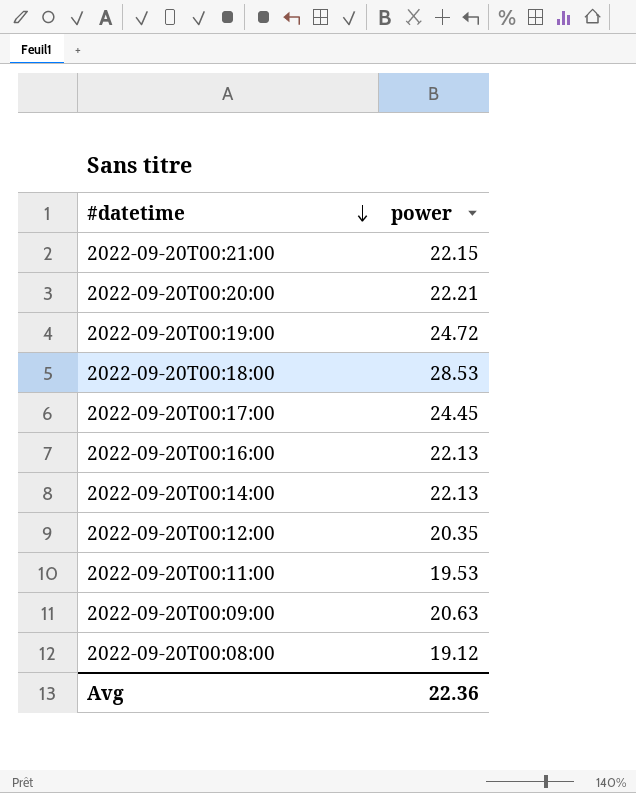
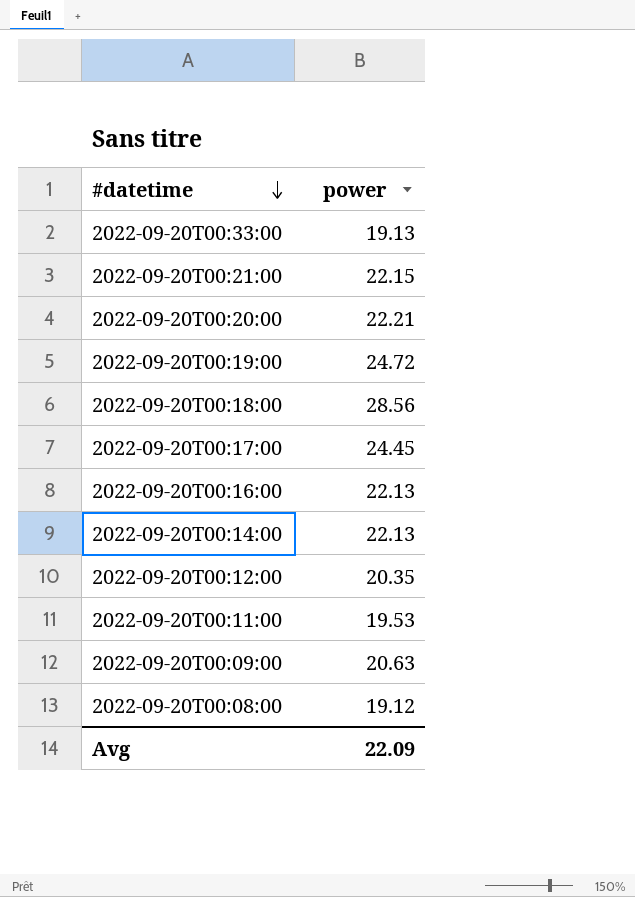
row 2022-09-20T00:33:00: none -> 19.13
2022-09-20T00:18:00 | power: 28.53 -> 28.56
Avg | power: 22.36 -> 22.09

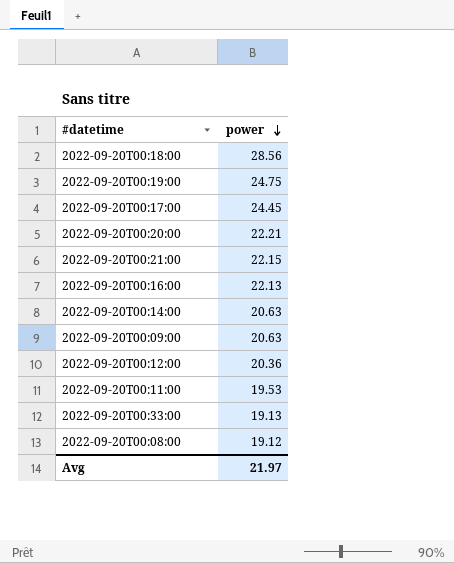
row order: #datetime descending -> power descending
2022-09-20T00:19:00 | power: 24.72 -> 24.75
2022-09-20T00:14:00 | power: 22.13 -> 20.63
2022-09-20T00:12:00 | power: 20.35 -> 20.36
Avg | power: 22.09 -> 21.97

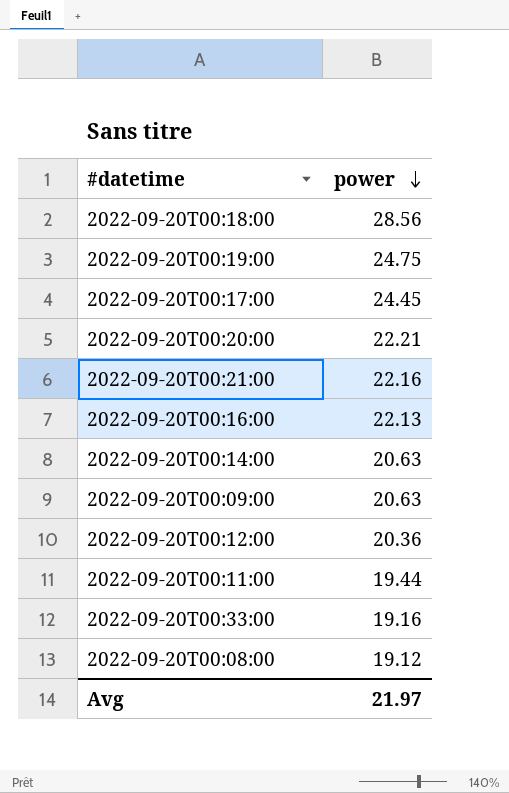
2022-09-20T00:21:00 | power: 22.15 -> 22.16
2022-09-20T00:11:00 | power: 19.53 -> 19.44
2022-09-20T00:33:00 | power: 19.13 -> 19.16

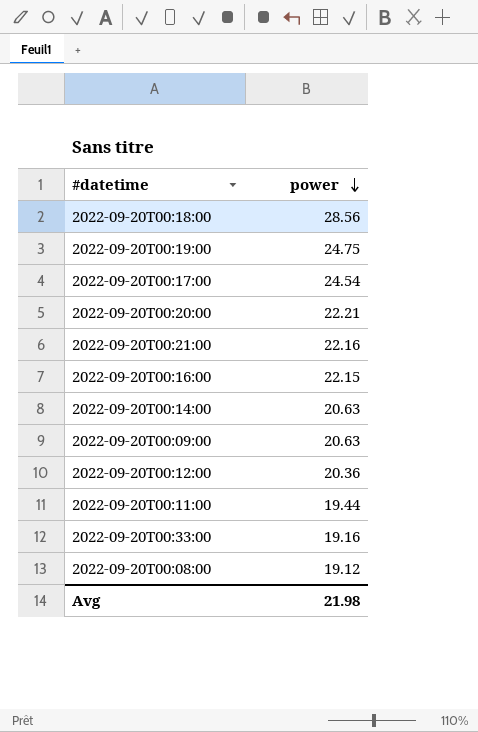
2022-09-20T00:17:00 | power: 24.45 -> 24.54
2022-09-20T00:16:00 | power: 22.13 -> 22.15
Avg | power: 21.97 -> 21.98

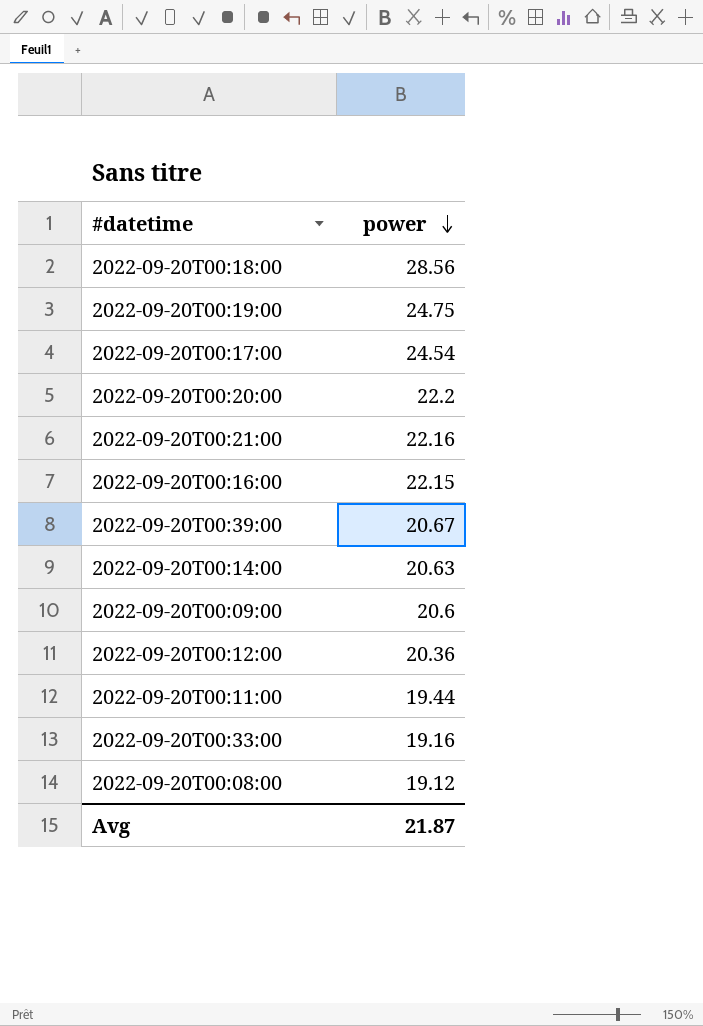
2022-09-20T00:20:00 | power: 22.21 -> 22.2
row 2022-09-20T00:39:00: none -> 20.67
2022-09-20T00:09:00 | power: 20.63 -> 20.6
Avg | power: 21.98 -> 21.87

